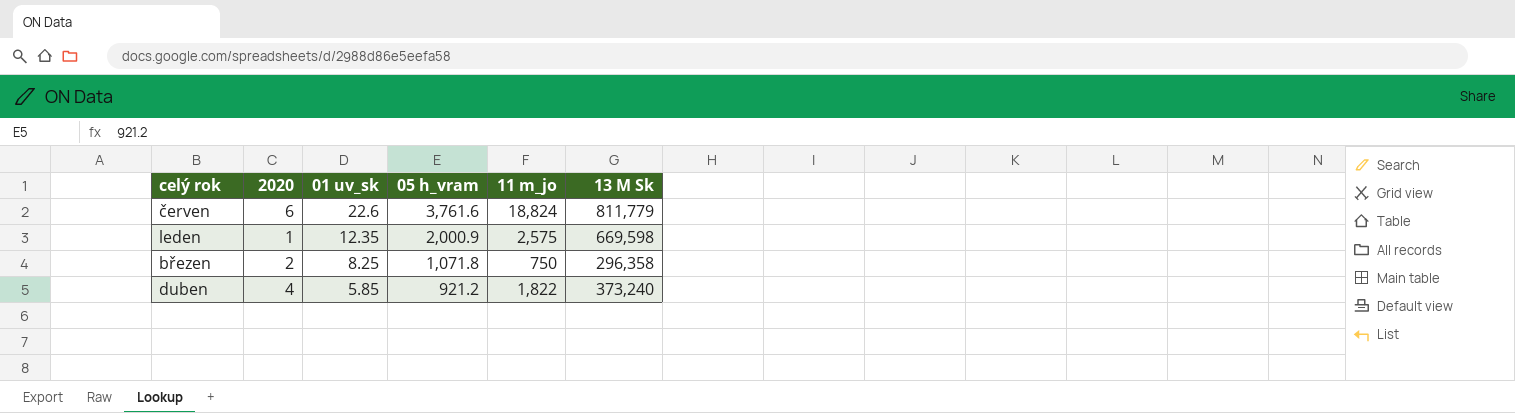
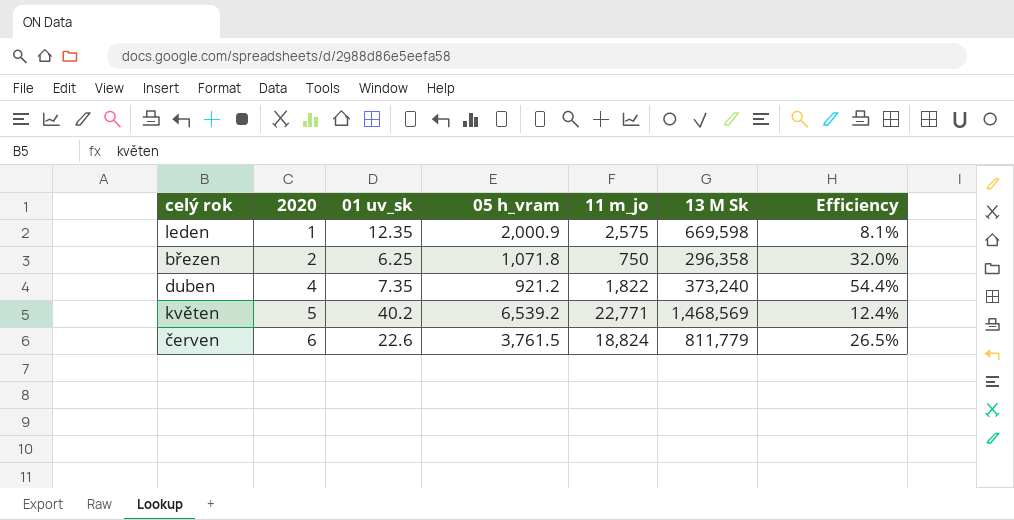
row order: 01 uv_sk descending -> celý rok ascending
column Efficiency | formula: none -> [2020] / [01 uv_sk]
březen | 01 uv_sk: 8.25 -> 6.25
duben | 01 uv_sk: 5.85 -> 7.35
row květen: none -> 5 | 40.2 | 6,539.2 | 22,771 | 1,468,569 | 12.4%
červen | 05 h_vram: 3,761.6 -> 3,761.5

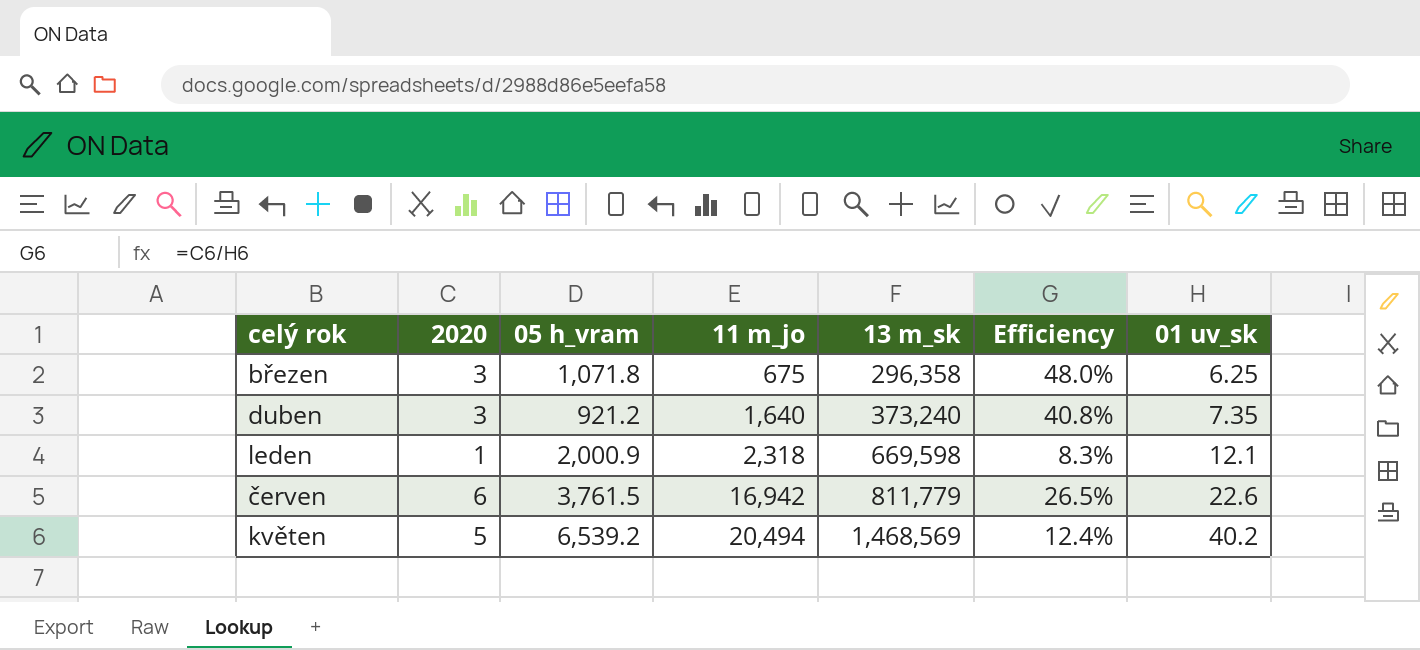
row order: celý rok ascending -> 11 m_jo ascending
column name: 13 M Sk -> 13 m_sk
column 01 uv_sk | position: 3 -> 7
březen | 2020: 2 -> 3
březen | 11 m_jo: 750 -> 675
březen | Efficiency: 32.0% -> 48.0%
duben | 2020: 4 -> 3
duben | 11 m_jo: 1,822 -> 1,640
duben | Efficiency: 54.4% -> 40.8%
leden | 11 m_jo: 2,575 -> 2,318
leden | Efficiency: 8.1% -> 8.3%
leden | 01 uv_sk: 12.35 -> 12.1
červen | 11 m_jo: 18,824 -> 16,942
květen | 11 m_jo: 22,771 -> 20,494

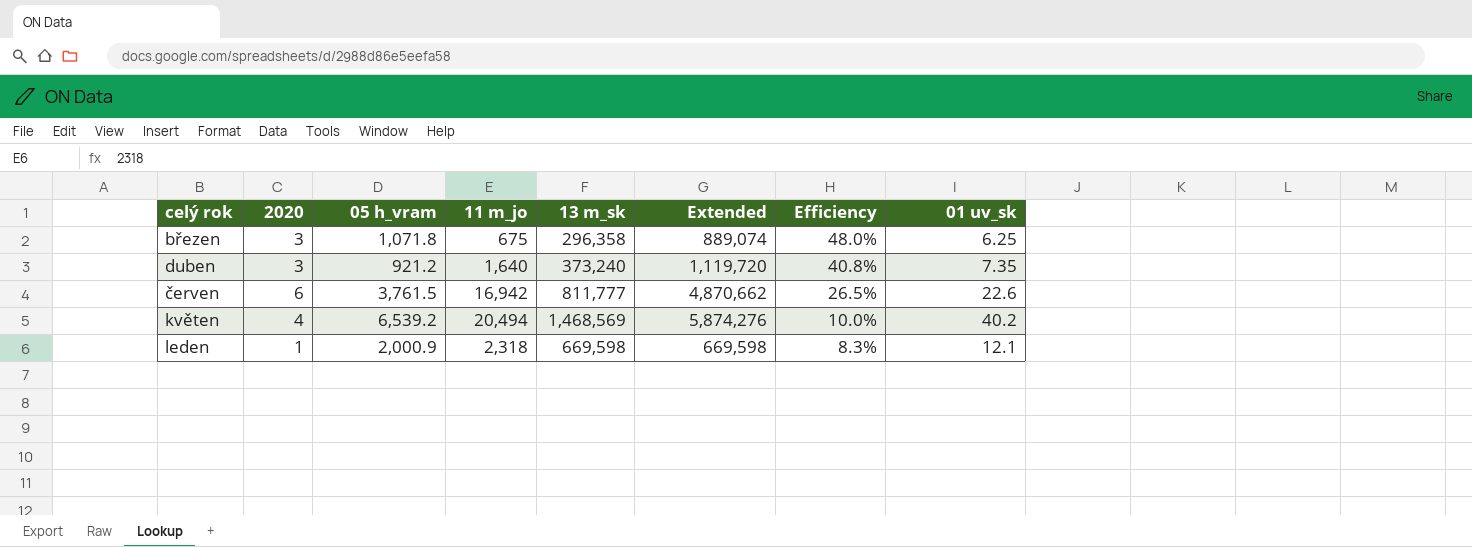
row order: 11 m_jo ascending -> Efficiency descending
column Extended | formula: none -> [2020] * [13 m_sk]
červen | 13 m_sk: 811,779 -> 811,777
květen | 2020: 5 -> 4
květen | Efficiency: 12.4% -> 10.0%

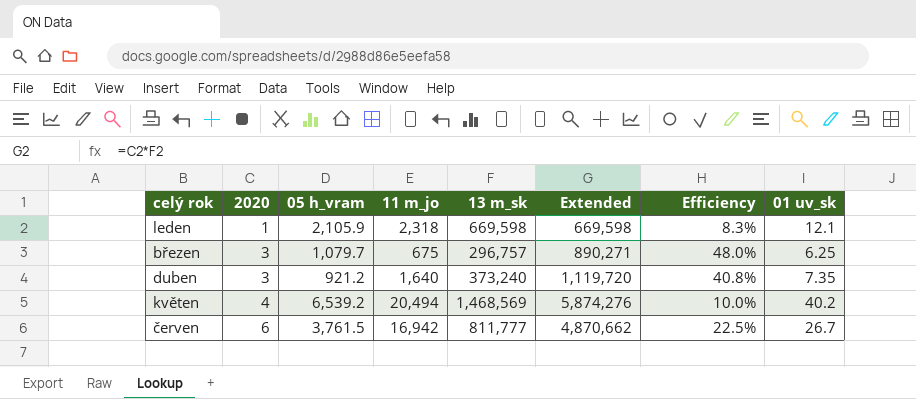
row order: Efficiency descending -> celý rok ascending
leden | 05 h_vram: 2,000.9 -> 2,105.9
březen | 05 h_vram: 1,071.8 -> 1,079.7
březen | 13 m_sk: 296,358 -> 296,757
březen | Extended: 889,074 -> 890,271
červen | Efficiency: 26.5% -> 22.5%
červen | 01 uv_sk: 22.6 -> 26.7

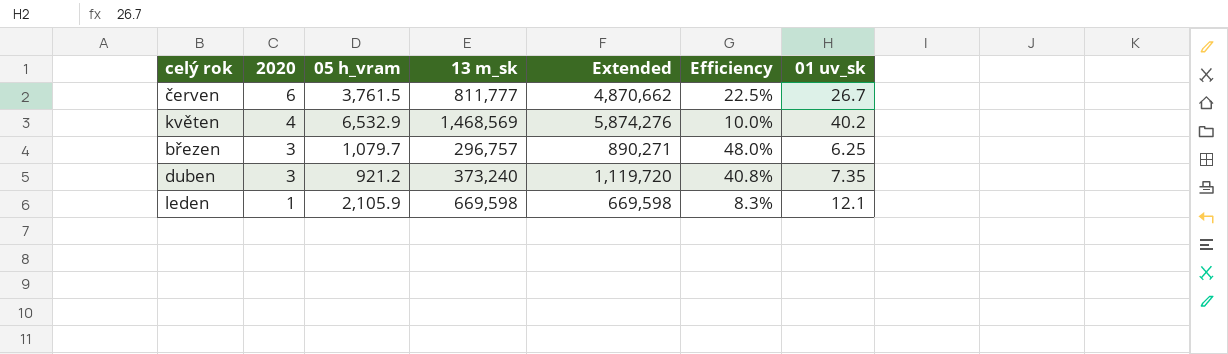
row order: celý rok ascending -> 2020 descending
column 11 m_jo | position: 4 -> none
květen | 05 h_vram: 6,539.2 -> 6,532.9

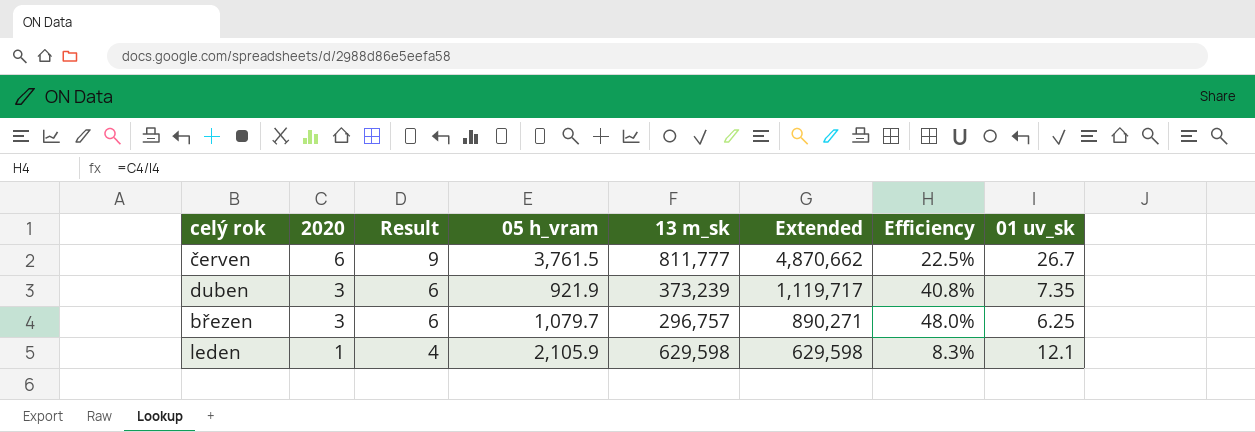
row order: 2020 descending -> celý rok descending
column Result | formula: none -> [2020] + 3
row květen: 4 | 6,532.9 | 1,468,569 | 5,874,276 | 10.0% | 40.2 -> none
duben | 05 h_vram: 921.2 -> 921.9
duben | 13 m_sk: 373,240 -> 373,239
duben | Extended: 1,119,720 -> 1,119,717
leden | 13 m_sk: 669,598 -> 629,598
leden | Extended: 669,598 -> 629,598

